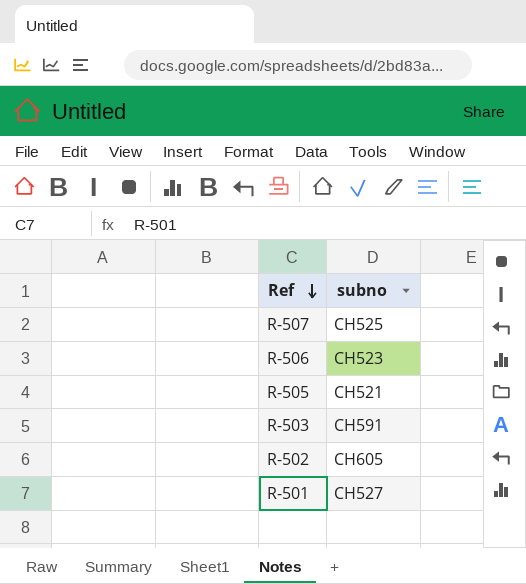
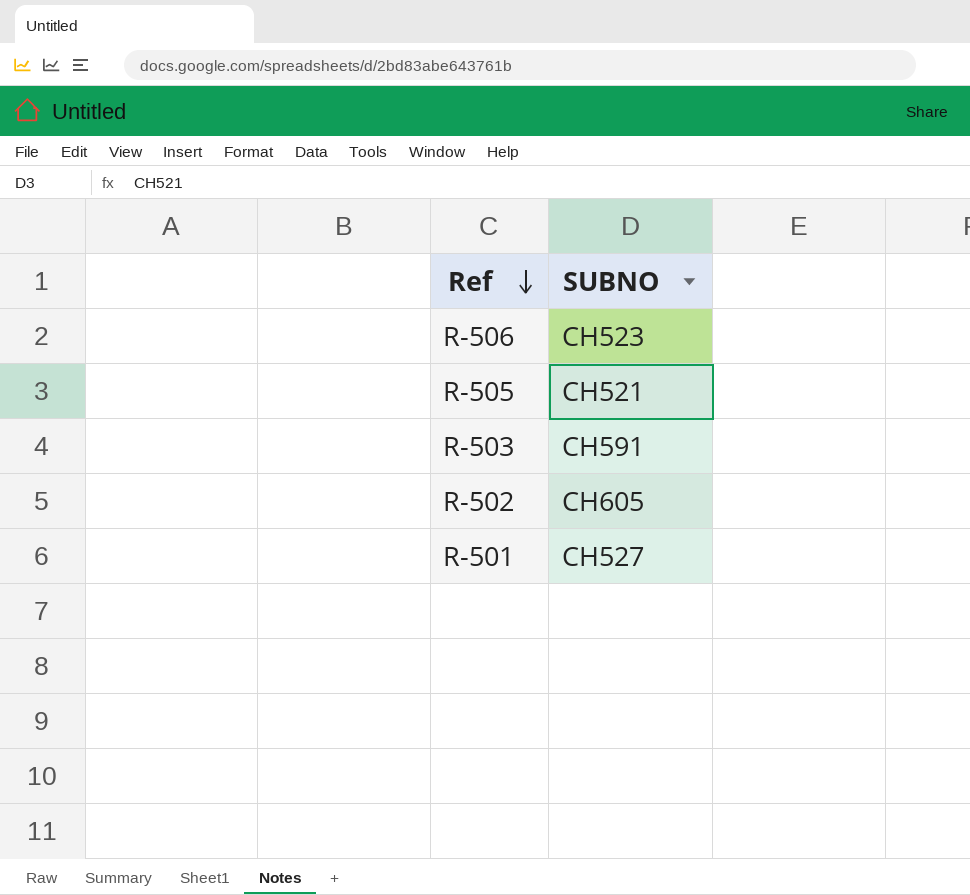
column name: subno -> SUBNO
row R-507: CH525 -> none

